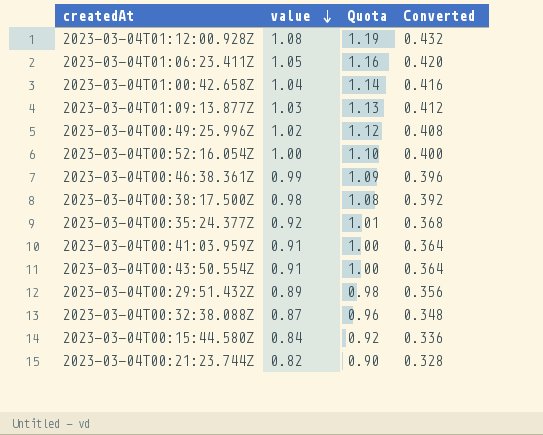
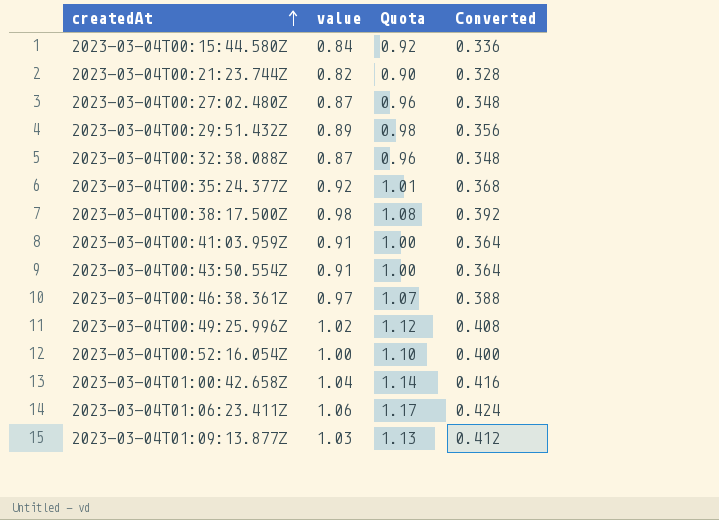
row order: value descending -> createdAt ascending
row 2023-03-04T01:12:00.928Z: 1.08 | 1.19 | 0.432 -> none
row 2023-03-04T00:27:02.480Z: none -> 0.87 | 0.96 | 0.348
2023-03-04T00:46:38.361Z | value: 0.99 -> 0.97
2023-03-04T00:46:38.361Z | Quota: 1.09 -> 1.07
2023-03-04T00:46:38.361Z | Converted: 0.396 -> 0.388
2023-03-04T01:06:23.411Z | value: 1.05 -> 1.06
2023-03-04T01:06:23.411Z | Quota: 1.16 -> 1.17
2023-03-04T01:06:23.411Z | Converted: 0.420 -> 0.424

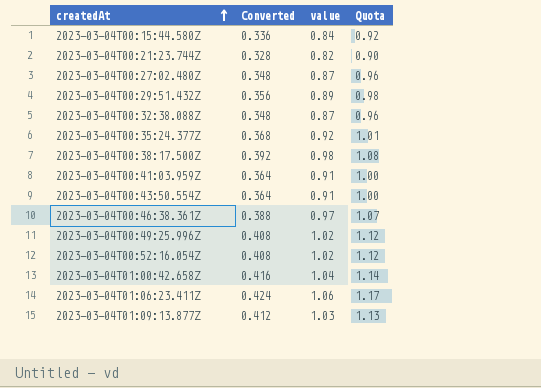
column Converted | position: 4 -> 2
2023-03-04T00:52:16.054Z | Converted: 0.400 -> 0.408
2023-03-04T00:52:16.054Z | value: 1.00 -> 1.02
2023-03-04T00:52:16.054Z | Quota: 1.10 -> 1.12

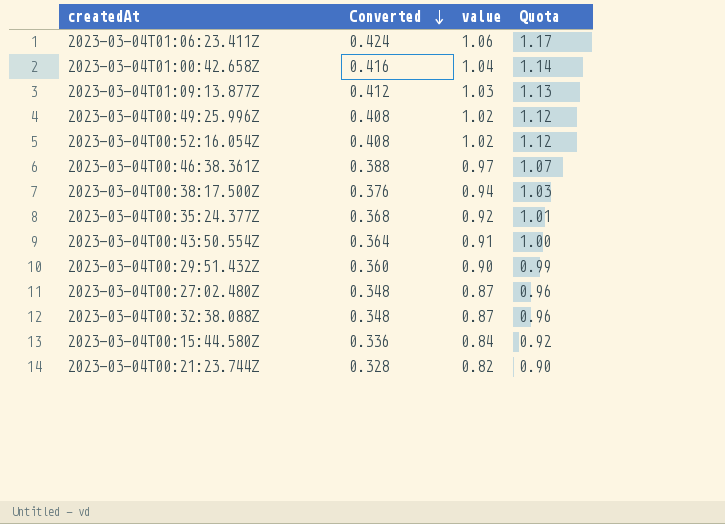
row order: createdAt ascending -> Converted descending
row 2023-03-04T00:41:03.959Z: 0.364 | 0.91 | 1.00 -> none
2023-03-04T00:38:17.500Z | Converted: 0.392 -> 0.376
2023-03-04T00:38:17.500Z | value: 0.98 -> 0.94
2023-03-04T00:38:17.500Z | Quota: 1.08 -> 1.03
2023-03-04T00:29:51.432Z | Converted: 0.356 -> 0.360
2023-03-04T00:29:51.432Z | value: 0.89 -> 0.90
2023-03-04T00:29:51.432Z | Quota: 0.98 -> 0.99

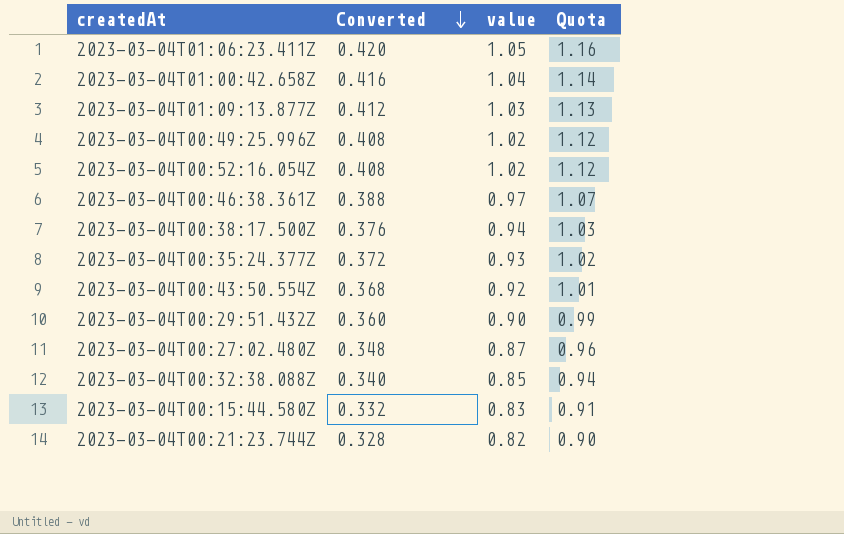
2023-03-04T01:06:23.411Z | Converted: 0.424 -> 0.420
2023-03-04T01:06:23.411Z | value: 1.06 -> 1.05
2023-03-04T01:06:23.411Z | Quota: 1.17 -> 1.16
2023-03-04T00:35:24.377Z | Converted: 0.368 -> 0.372
2023-03-04T00:35:24.377Z | value: 0.92 -> 0.93
2023-03-04T00:35:24.377Z | Quota: 1.01 -> 1.02
2023-03-04T00:43:50.554Z | Converted: 0.364 -> 0.368
2023-03-04T00:43:50.554Z | value: 0.91 -> 0.92
2023-03-04T00:43:50.554Z | Quota: 1.00 -> 1.01
2023-03-04T00:32:38.088Z | Converted: 0.348 -> 0.340
2023-03-04T00:32:38.088Z | value: 0.87 -> 0.85
2023-03-04T00:32:38.088Z | Quota: 0.96 -> 0.94
2023-03-04T00:15:44.580Z | Converted: 0.336 -> 0.332
2023-03-04T00:15:44.580Z | value: 0.84 -> 0.83
2023-03-04T00:15:44.580Z | Quota: 0.92 -> 0.91

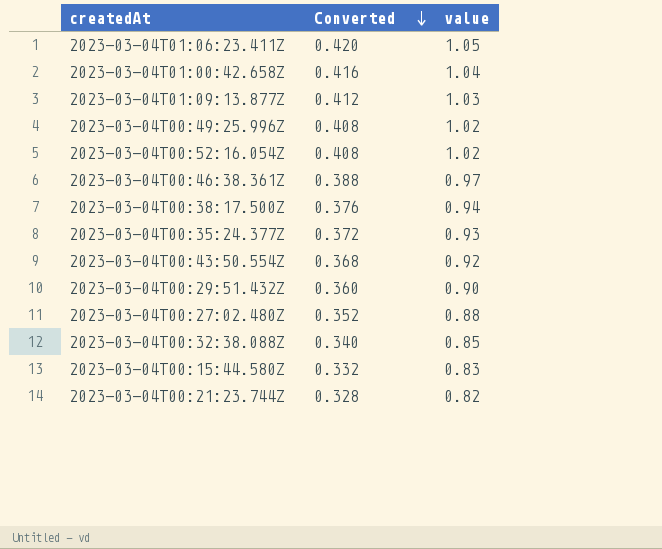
column Quota | formula: [value] * 1.1 -> none
2023-03-04T00:27:02.480Z | Converted: 0.348 -> 0.352
2023-03-04T00:27:02.480Z | value: 0.87 -> 0.88

